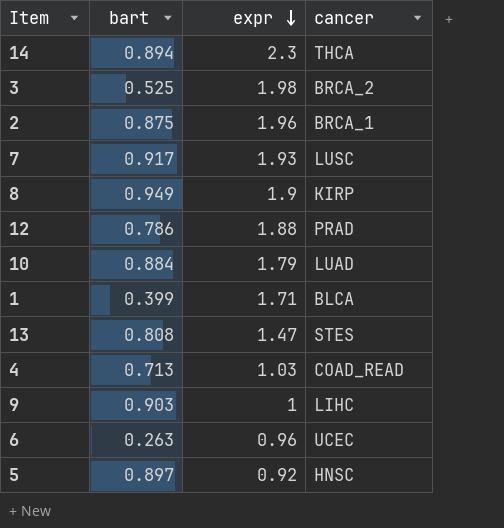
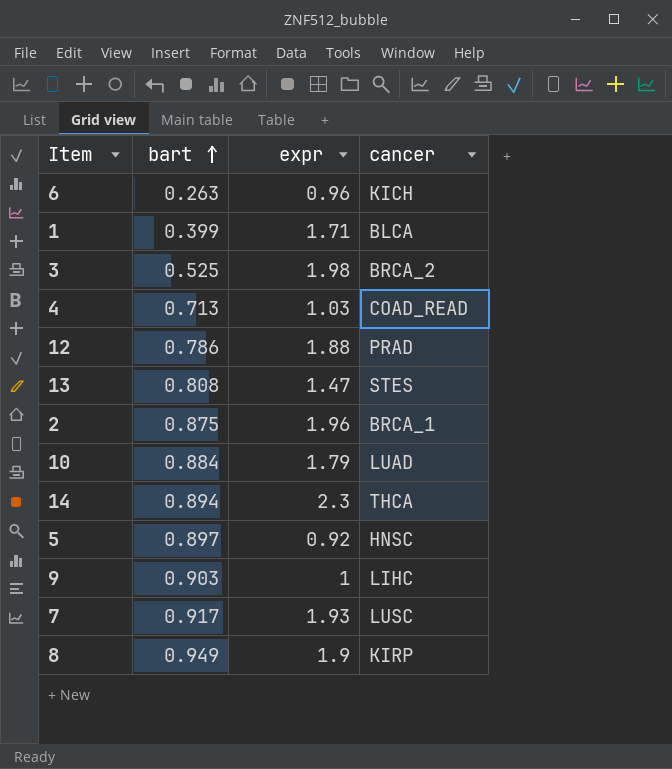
row order: expr descending -> bart ascending
6 | cancer: UCEC -> KICH

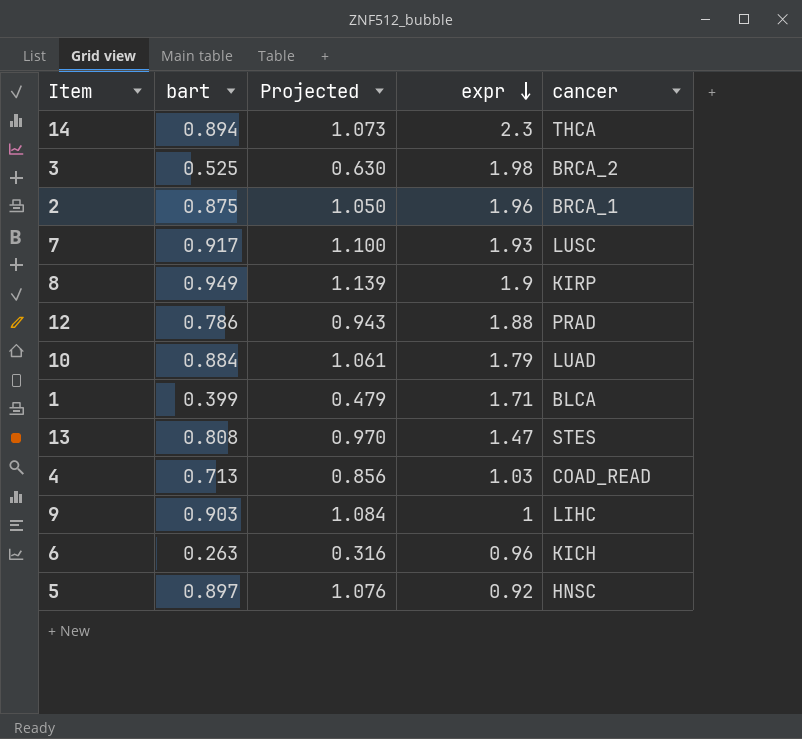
row order: bart ascending -> expr descending
column Projected | formula: none -> [bart] * 1.2

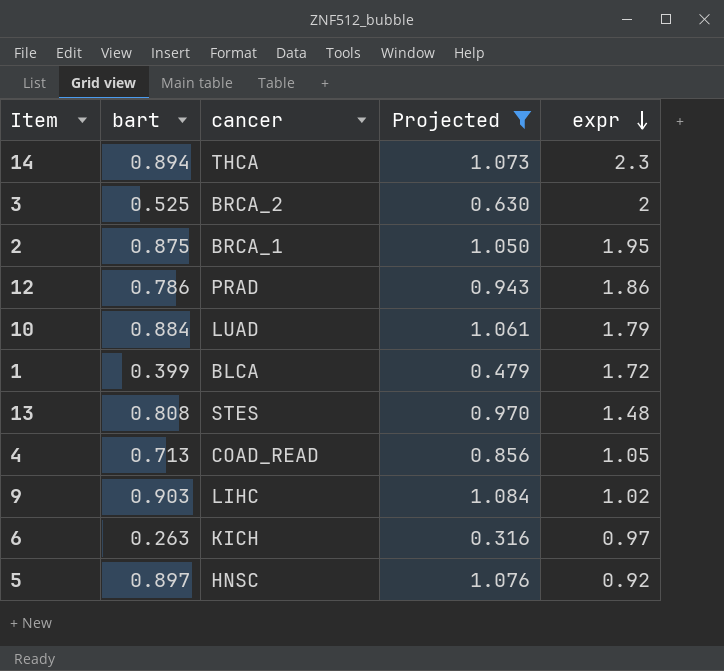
filter: none -> Projected <= 1.084
column cancer | position: 5 -> 3
3 | expr: 1.98 -> 2
2 | expr: 1.96 -> 1.95
12 | expr: 1.88 -> 1.86
1 | expr: 1.71 -> 1.72
13 | expr: 1.47 -> 1.48
4 | expr: 1.03 -> 1.05
9 | expr: 1 -> 1.02
6 | expr: 0.96 -> 0.97

